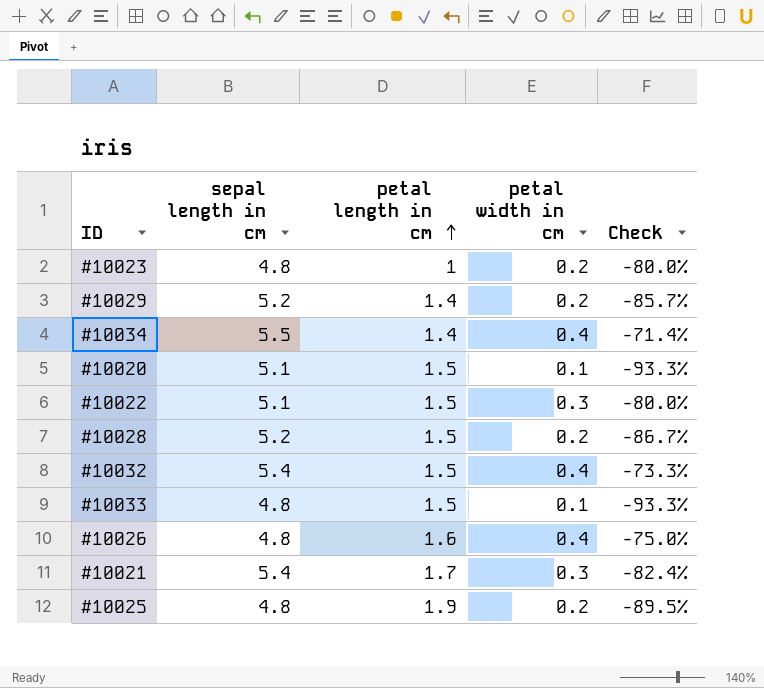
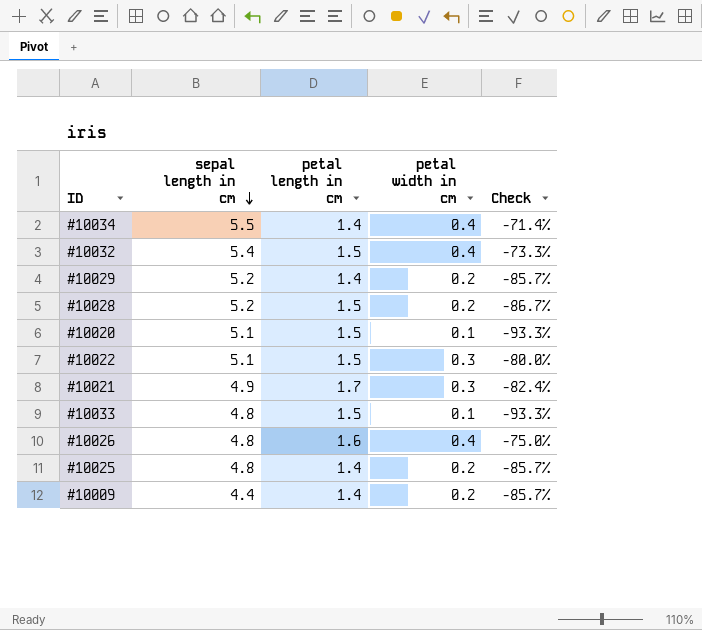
row order: petal length in cm ascending -> sepal length in cm descending
row #10023: 4.8 | 1 | 0.2 | -80.0% -> none
#10021 | sepal length in cm: 5.4 -> 4.9
#10025 | petal length in cm: 1.9 -> 1.4
#10025 | Check: -89.5% -> -85.7%
row #10009: none -> 4.4 | 1.4 | 0.2 | -85.7%

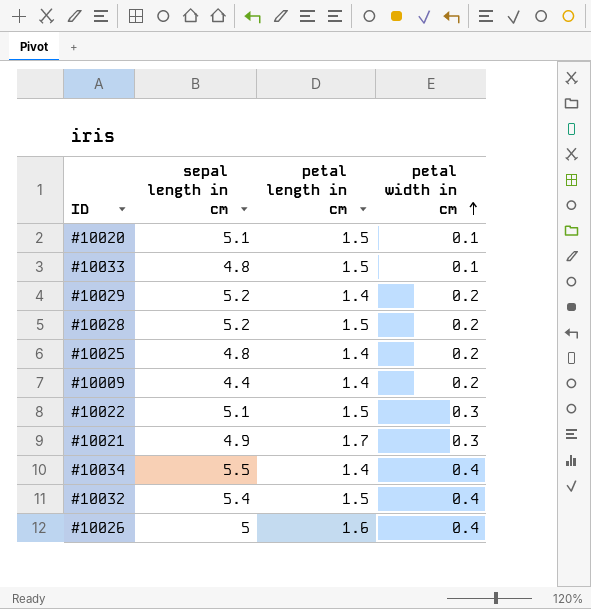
row order: sepal length in cm descending -> petal width in cm ascending
column Check | formula: ([petal width in cm] - [petal length in cm]) / [petal length in cm] -> none
#10026 | sepal length in cm: 4.8 -> 5

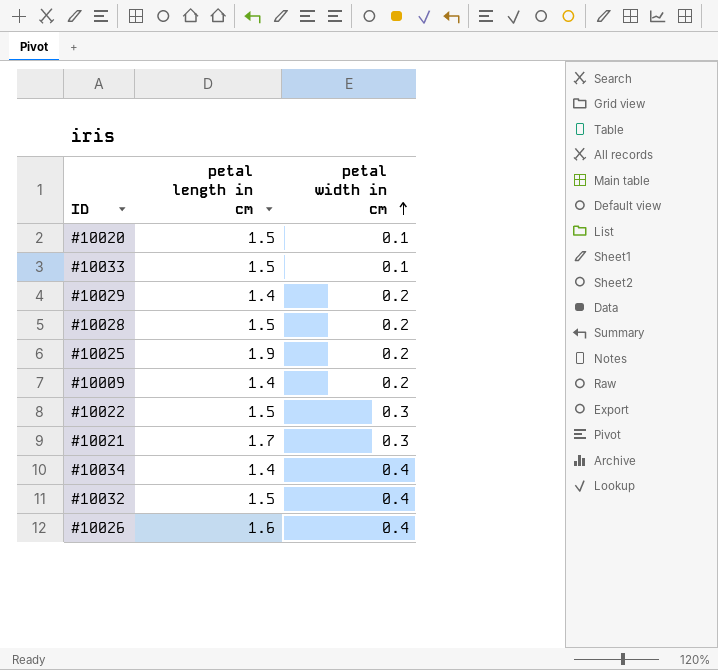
column sepal length in cm | position: 2 -> none
#10025 | petal length in cm: 1.4 -> 1.9

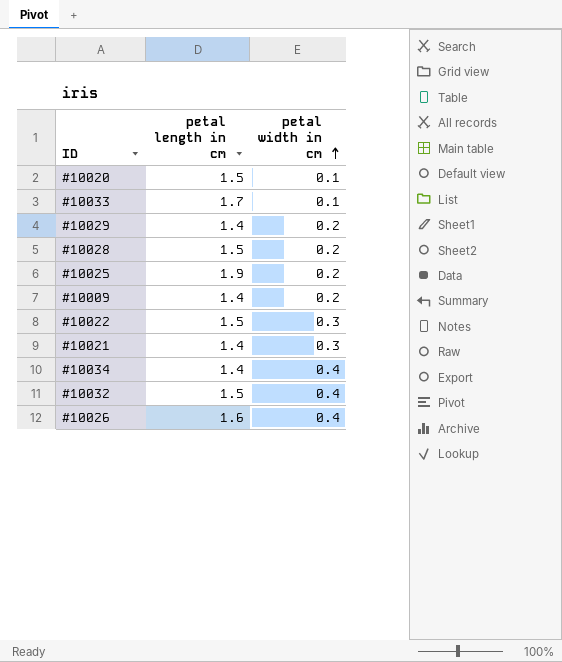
#10033 | petal length in cm: 1.5 -> 1.7
#10021 | petal length in cm: 1.7 -> 1.4

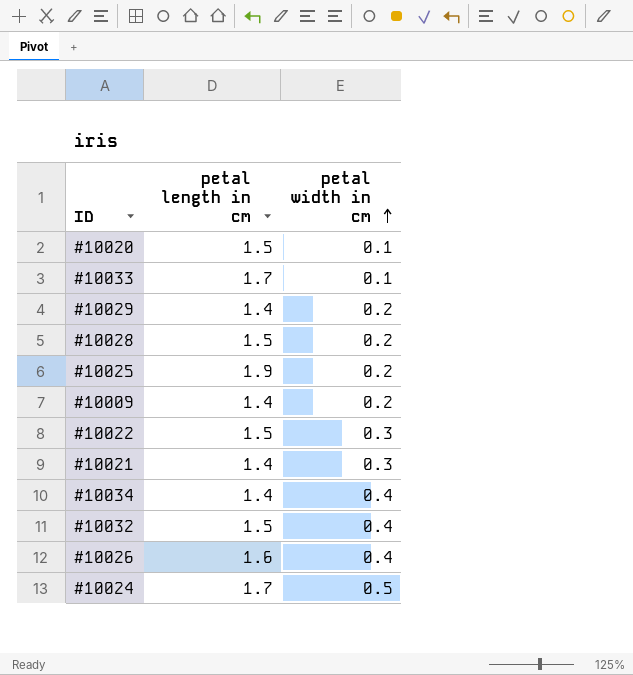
row #10024: none -> 1.7 | 0.5

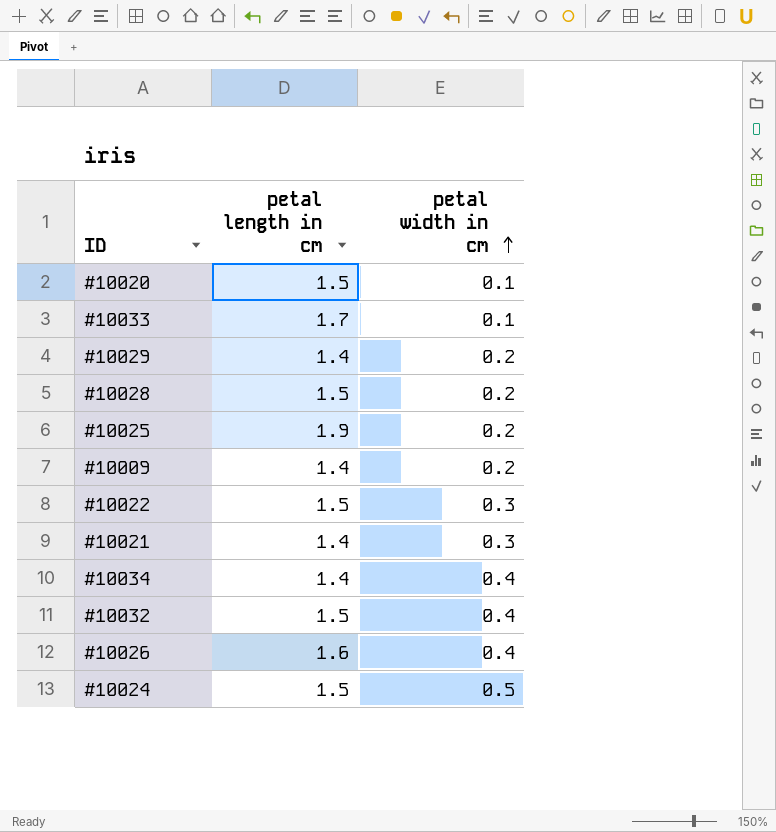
#10024 | petal length in cm: 1.7 -> 1.5

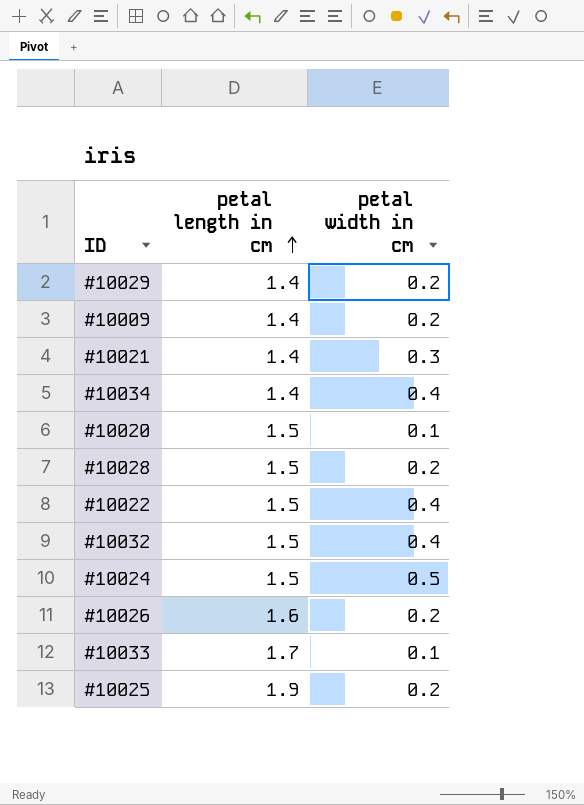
row order: petal width in cm ascending -> petal length in cm ascending
#10022 | petal width in cm: 0.3 -> 0.4
#10026 | petal width in cm: 0.4 -> 0.2

